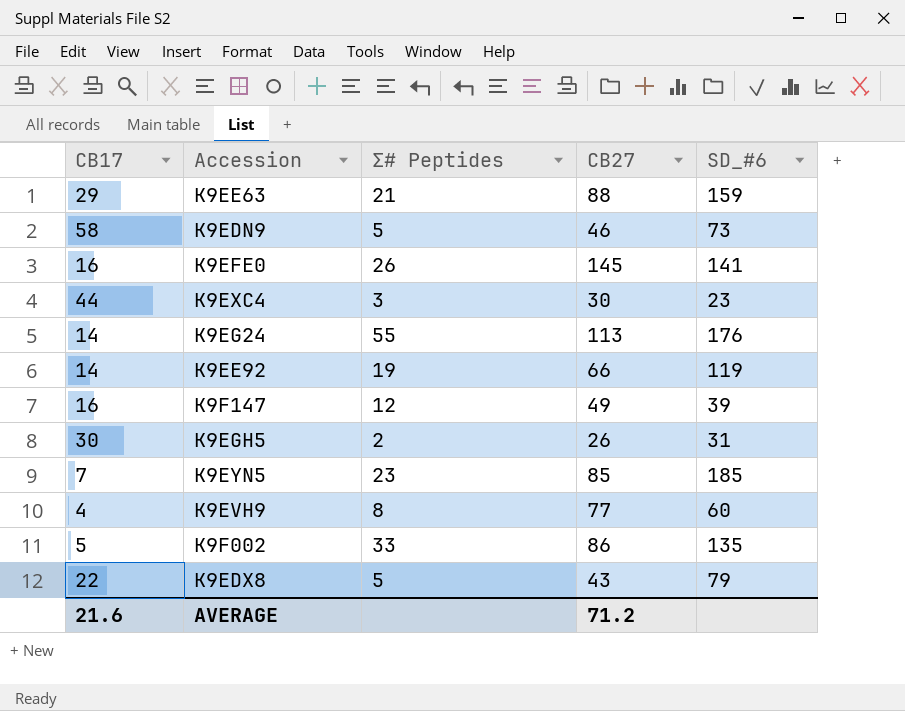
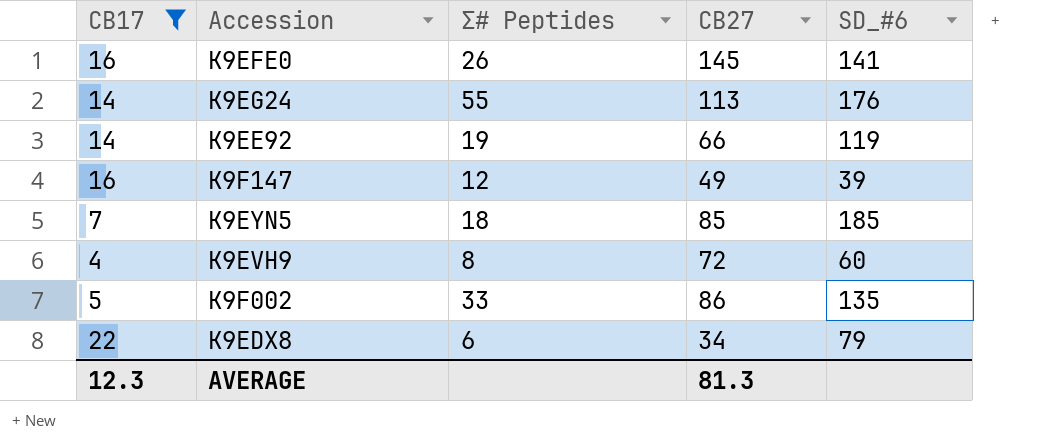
filter: none -> CB17 <= 22
K9EYN5 | Σ# Peptides: 23 -> 18
K9EVH9 | CB27: 77 -> 72
K9EDX8 | Σ# Peptides: 5 -> 6
K9EDX8 | CB27: 43 -> 34
AVERAGE | CB17: 21.6 -> 12.3
AVERAGE | CB27: 71.2 -> 81.3

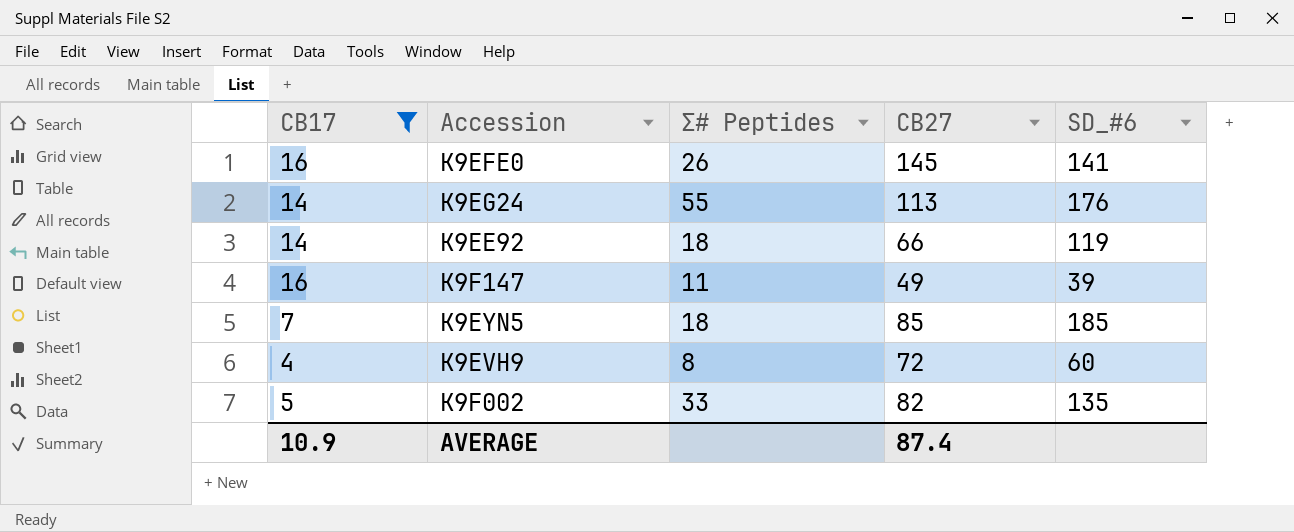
row K9EDX8: 22 | 6 | 34 | 79 -> none
K9EE92 | Σ# Peptides: 19 -> 18
K9F147 | Σ# Peptides: 12 -> 11
K9F002 | CB27: 86 -> 82
AVERAGE | CB17: 12.3 -> 10.9
AVERAGE | CB27: 81.3 -> 87.4

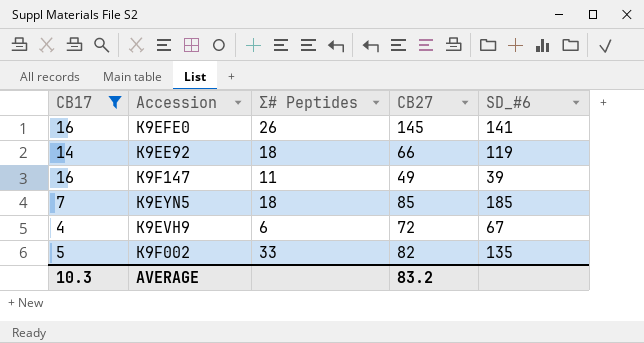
row K9EG24: 14 | 55 | 113 | 176 -> none
K9EVH9 | Σ# Peptides: 8 -> 6
K9EVH9 | SD_#6: 60 -> 67
AVERAGE | CB17: 10.9 -> 10.3
AVERAGE | CB27: 87.4 -> 83.2

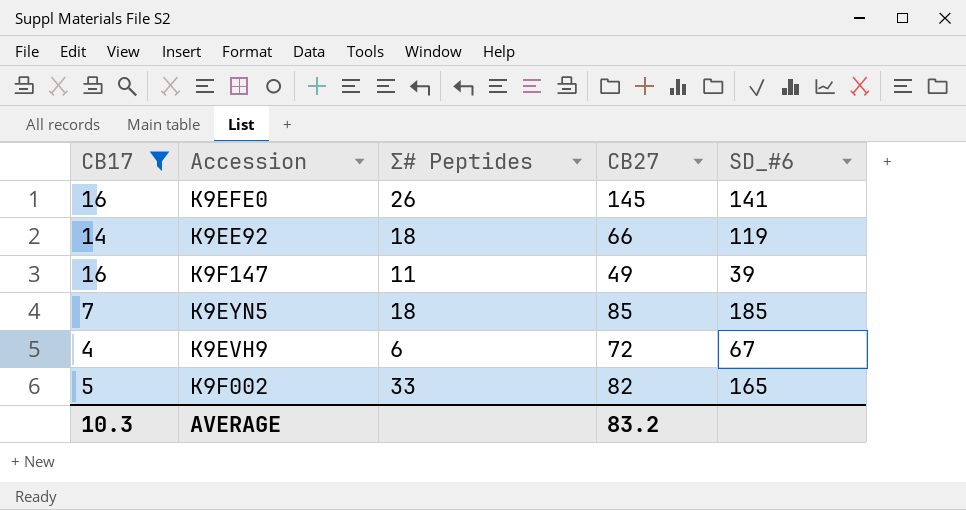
K9F002 | SD_#6: 135 -> 165

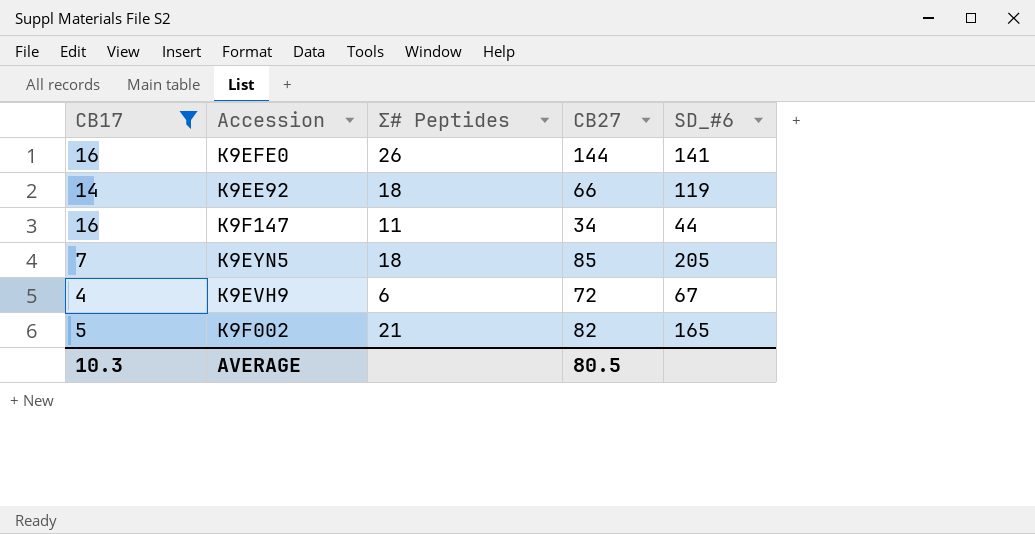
K9EFE0 | CB27: 145 -> 144
K9F147 | CB27: 49 -> 34
K9F147 | SD_#6: 39 -> 44
K9EYN5 | SD_#6: 185 -> 205
K9F002 | Σ# Peptides: 33 -> 21
AVERAGE | CB27: 83.2 -> 80.5

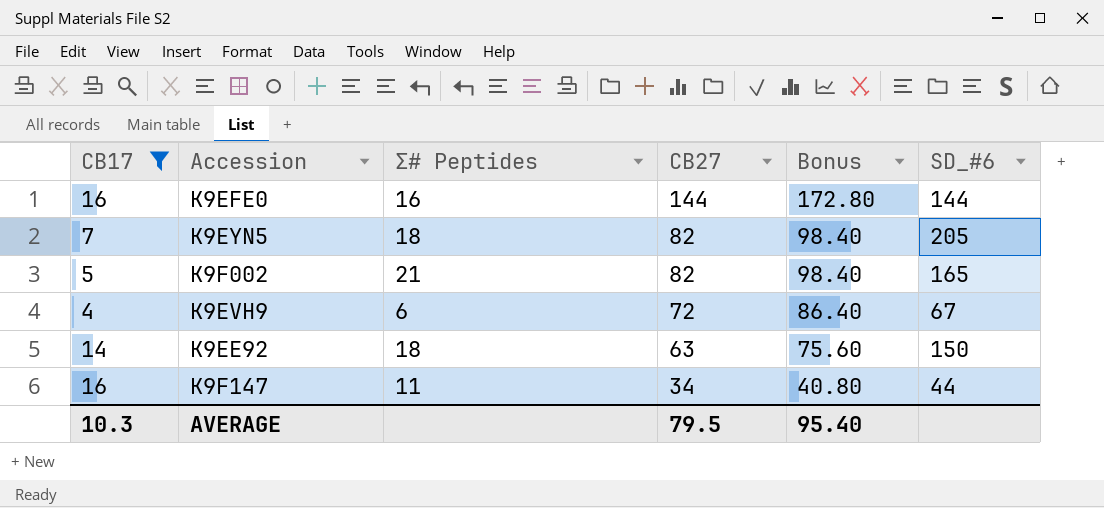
row order: none -> CB27 descending
column Bonus | formula: none -> [CB27] * 1.2
K9EFE0 | Σ# Peptides: 26 -> 16
K9EFE0 | SD_#6: 141 -> 144
K9EYN5 | CB27: 85 -> 82
K9EE92 | CB27: 66 -> 63
K9EE92 | SD_#6: 119 -> 150
AVERAGE | CB27: 80.5 -> 79.5

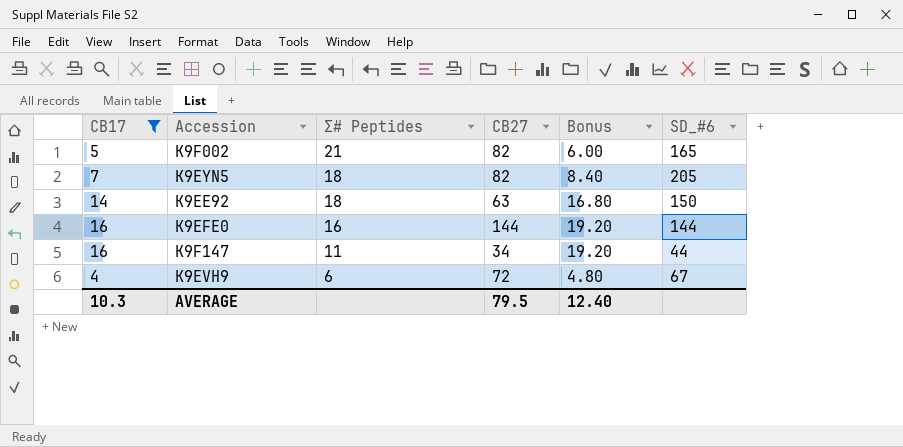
row order: CB27 descending -> Σ# Peptides descending
column Bonus | formula: [CB27] * 1.2 -> [CB17] * 1.2
AVERAGE | Bonus: 95.40 -> 12.40

